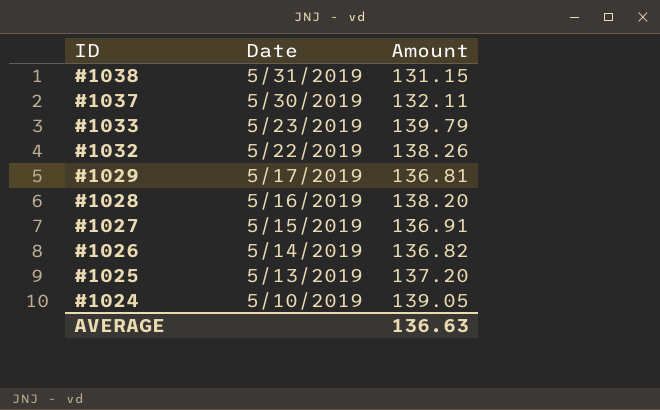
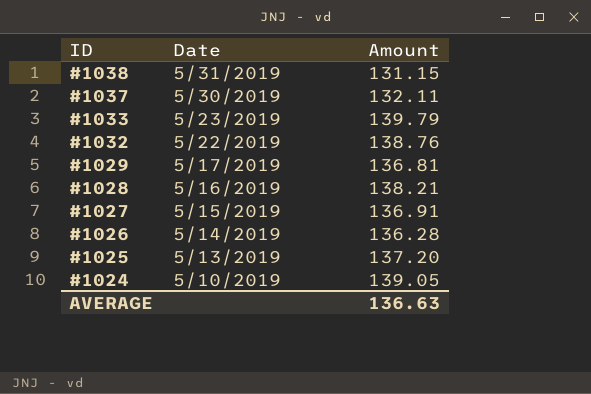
#1032 | Amount: 138.26 -> 138.76
#1028 | Amount: 138.20 -> 138.21
#1026 | Amount: 136.82 -> 136.28

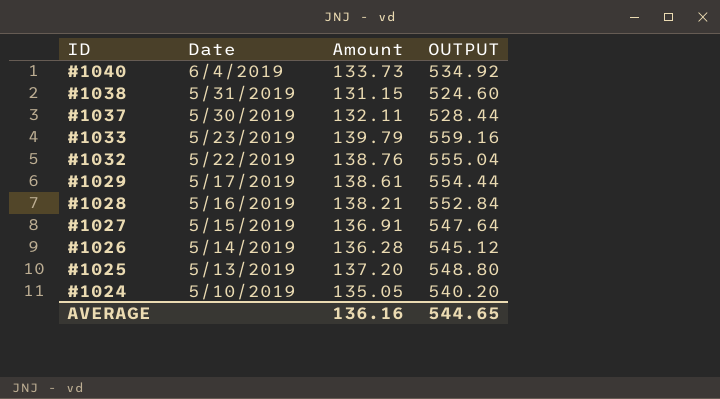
column OUTPUT | formula: none -> [Amount] * 4
row #1040: none -> 6/4/2019 | 133.73 | 534.92
#1029 | Amount: 136.81 -> 138.61
#1024 | Amount: 139.05 -> 135.05
AVERAGE | Amount: 136.63 -> 136.16

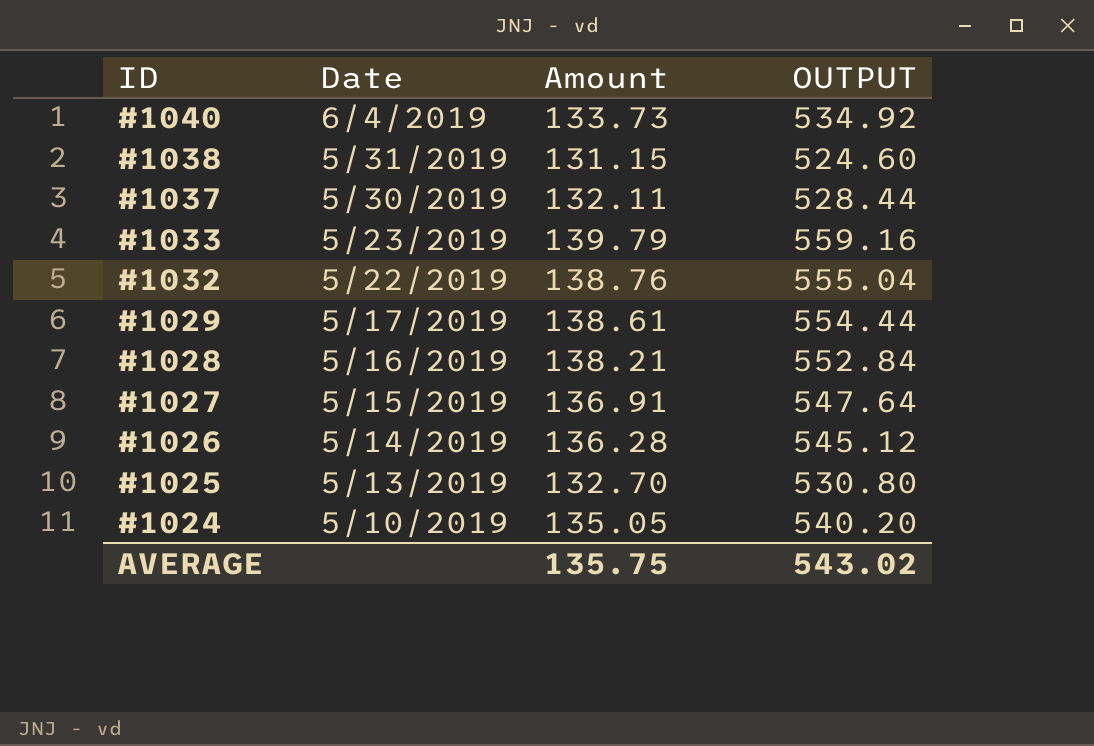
#1025 | Amount: 137.20 -> 132.70
#1025 | OUTPUT: 548.80 -> 530.80
AVERAGE | Amount: 136.16 -> 135.75
AVERAGE | OUTPUT: 544.65 -> 543.02

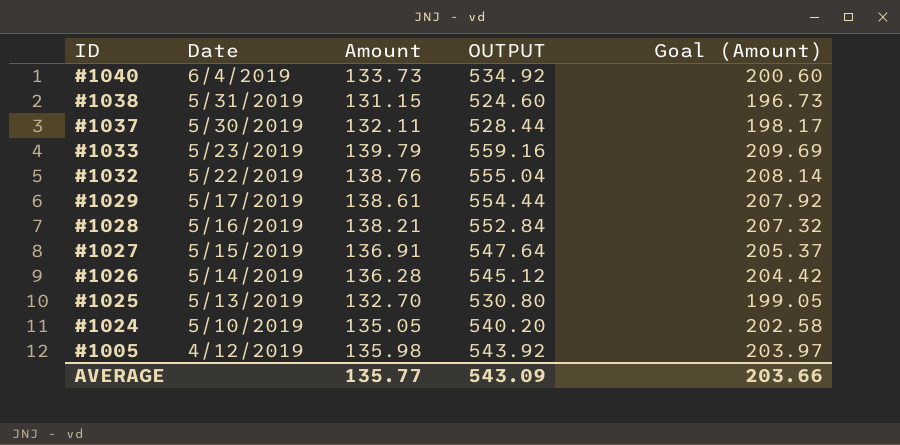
column Goal (Amount) | formula: none -> [Amount] * 1.5
row #1005: none -> 4/12/2019 | 135.98 | 543.92 | 203.97
AVERAGE | Amount: 135.75 -> 135.77
AVERAGE | OUTPUT: 543.02 -> 543.09

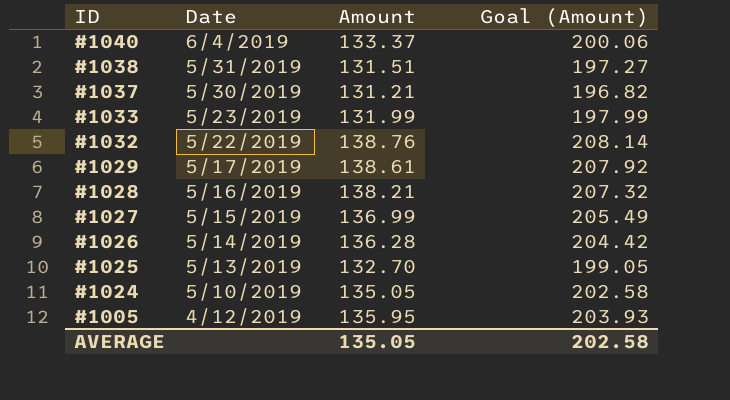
column OUTPUT | formula: [Amount] * 4 -> none
#1040 | Amount: 133.73 -> 133.37
#1040 | Goal (Amount): 200.60 -> 200.06
#1038 | Amount: 131.15 -> 131.51
#1038 | Goal (Amount): 196.73 -> 197.27
#1037 | Amount: 132.11 -> 131.21
#1037 | Goal (Amount): 198.17 -> 196.82
#1033 | Amount: 139.79 -> 131.99
#1033 | Goal (Amount): 209.69 -> 197.99
#1027 | Amount: 136.91 -> 136.99
#1027 | Goal (Amount): 205.37 -> 205.49
#1005 | Amount: 135.98 -> 135.95
#1005 | Goal (Amount): 203.97 -> 203.93
AVERAGE | Amount: 135.77 -> 135.05
AVERAGE | Goal (Amount): 203.66 -> 202.58

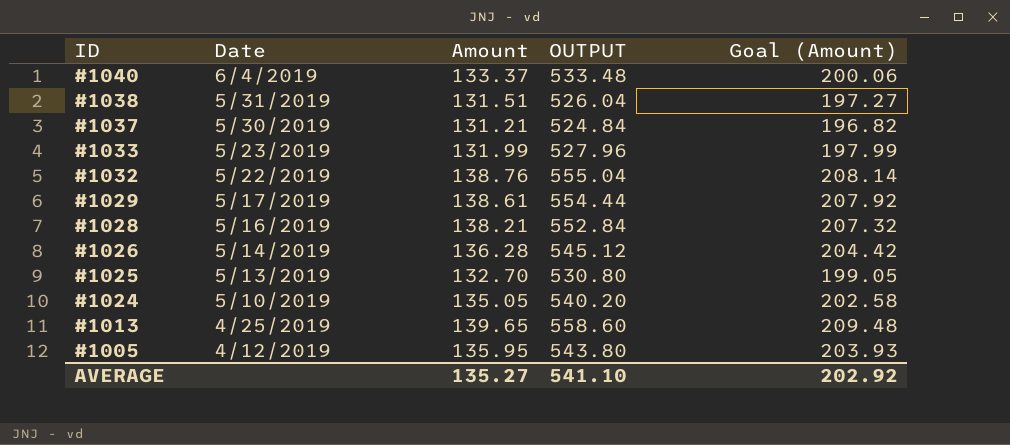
column OUTPUT | formula: none -> [Amount] * 4
row #1027: 5/15/2019 | 136.99 | 205.49 -> none
row #1013: none -> 4/25/2019 | 139.65 | 558.60 | 209.48
AVERAGE | Amount: 135.05 -> 135.27
AVERAGE | Goal (Amount): 202.58 -> 202.92

